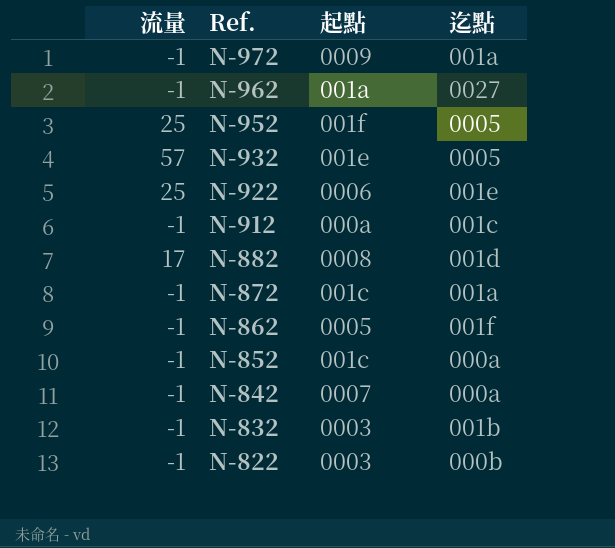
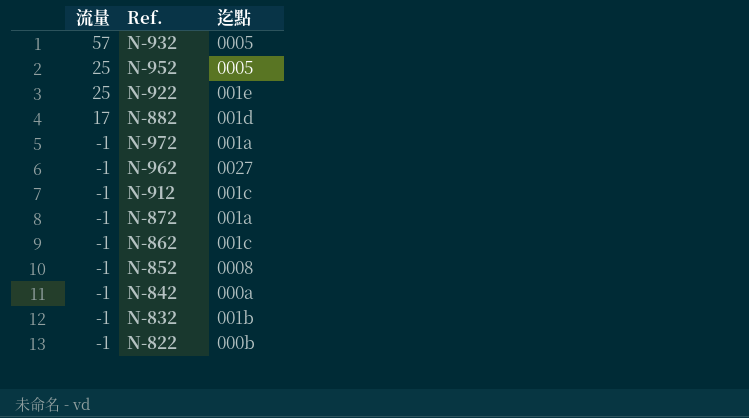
row order: Ref. descending -> 流量 descending
column 起點 | position: 3 -> none
N-862 | 迄點: 001f -> 001c
N-852 | 迄點: 000a -> 0008

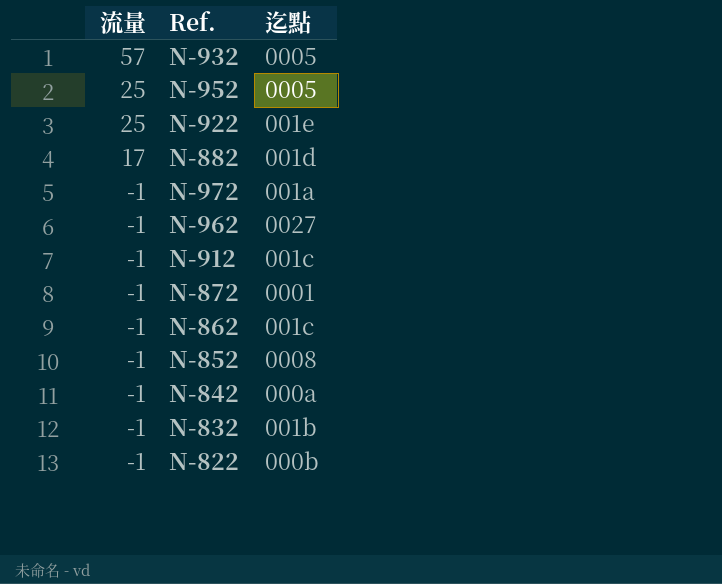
N-872 | 迄點: 001a -> 0001

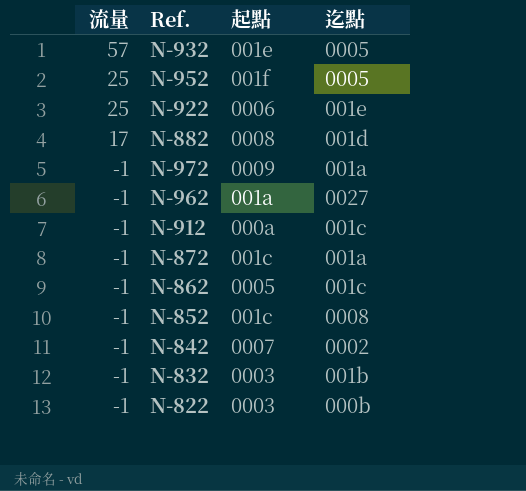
column 起點 | position: none -> 3
N-872 | 迄點: 0001 -> 001a
N-842 | 迄點: 000a -> 0002

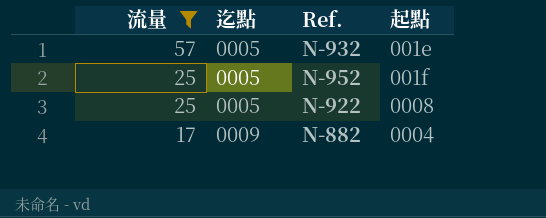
filter: none -> 流量 != -1
column 迄點 | position: 4 -> 2
N-922 | 迄點: 001e -> 0005
N-922 | 起點: 0006 -> 0008
N-882 | 迄點: 001d -> 0009
N-882 | 起點: 0008 -> 0004

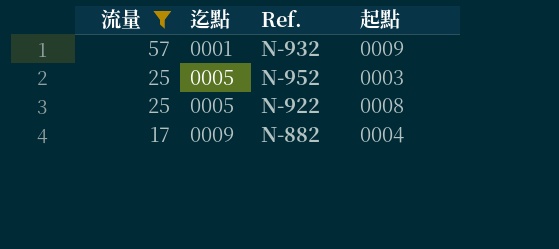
N-932 | 迄點: 0005 -> 0001
N-932 | 起點: 001e -> 0009
N-952 | 起點: 001f -> 0003

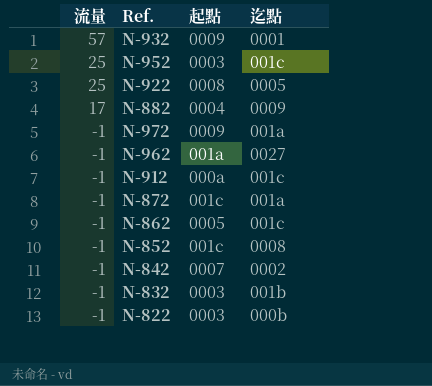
filter: 流量 != -1 -> none
column 迄點 | position: 2 -> 4
N-952 | 迄點: 0005 -> 001c

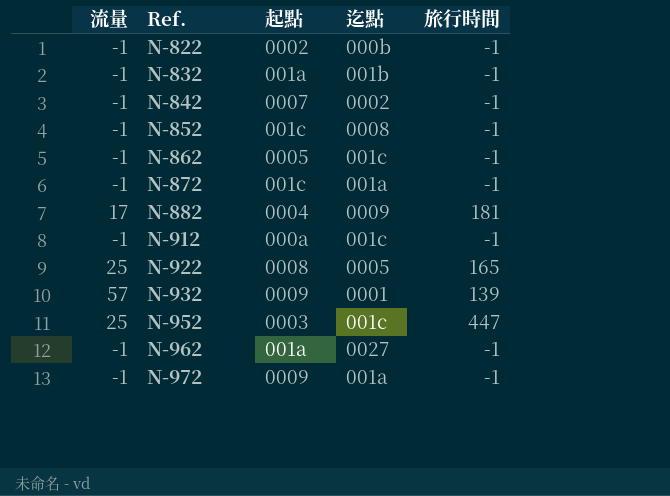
row order: 流量 descending -> Ref. ascending
column 旅行時間 | position: none -> 5
N-822 | 起點: 0003 -> 0002
N-832 | 起點: 0003 -> 001a

